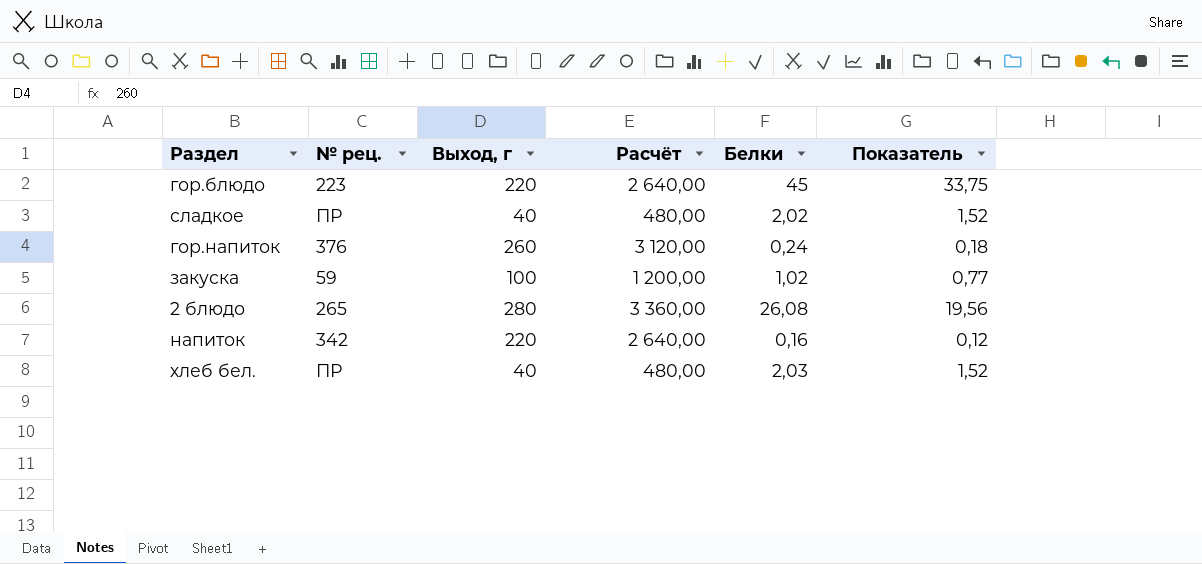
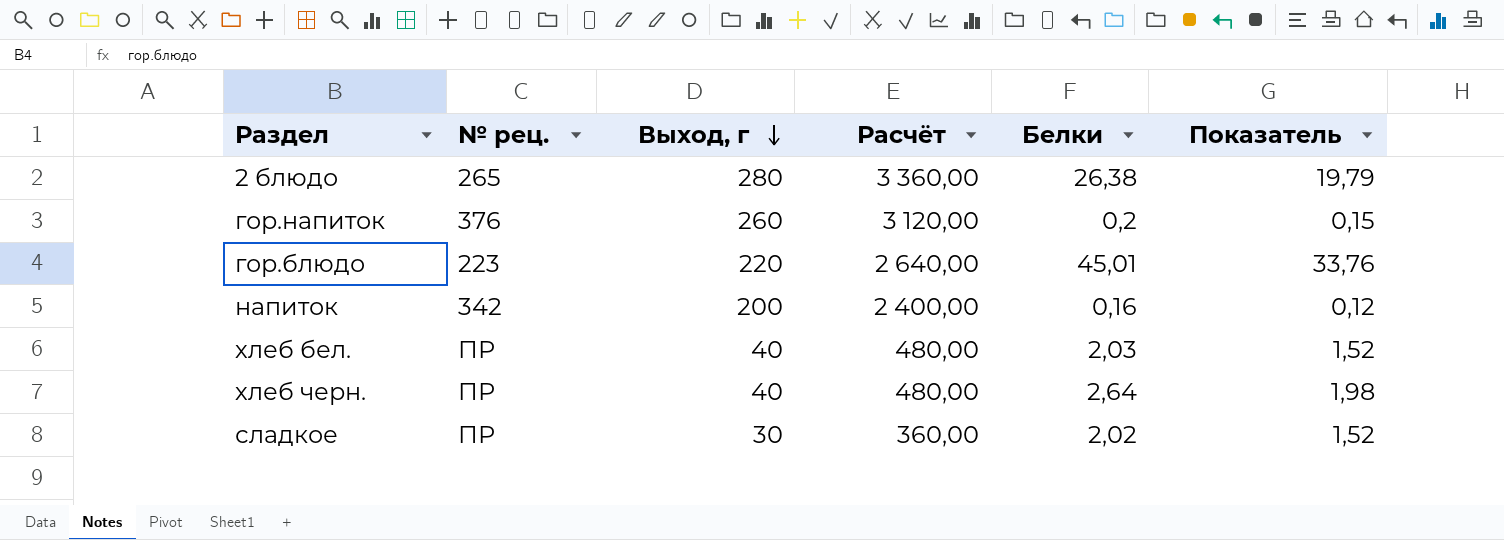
row order: none -> Выход, г descending
row закуска: 59 | 100 | 1 200,00 | 1,02 | 0,77 -> none
2 блюдо | Белки: 26,08 -> 26,38
2 блюдо | Показатель: 19,56 -> 19,79
гор.напиток | Белки: 0,24 -> 0,2
гор.напиток | Показатель: 0,18 -> 0,15
гор.блюдо | Белки: 45 -> 45,01
гор.блюдо | Показатель: 33,75 -> 33,76
напиток | Выход, г: 220 -> 200
напиток | Расчёт: 2 640,00 -> 2 400,00
row хлеб черн.: none -> ПР | 40 | 480,00 | 2,64 | 1,98
сладкое | Выход, г: 40 -> 30
сладкое | Расчёт: 480,00 -> 360,00

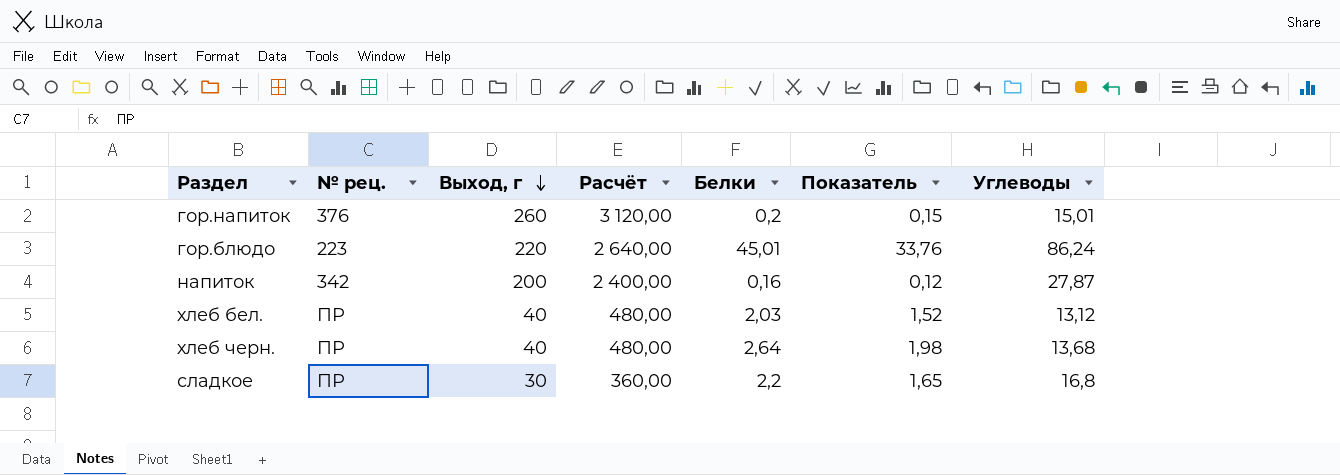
column Углеводы | position: none -> 7
row 2 блюдо: 265 | 280 | 3 360,00 | 26,38 | 19,79 -> none
сладкое | Белки: 2,02 -> 2,2
сладкое | Показатель: 1,52 -> 1,65

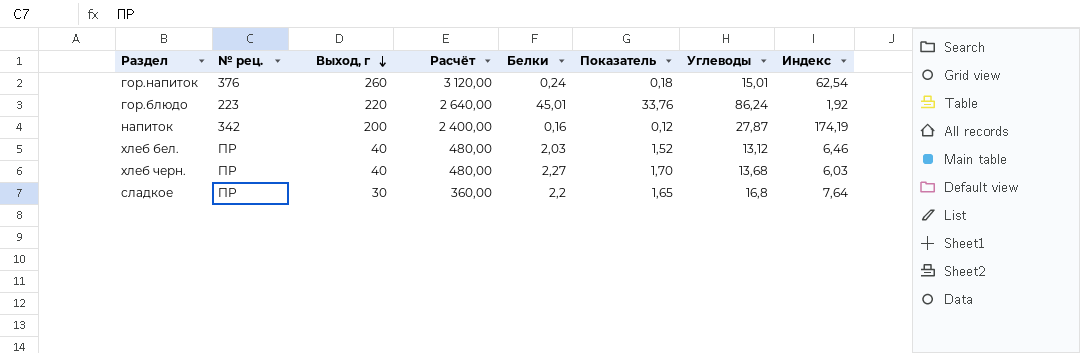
column Индекс | formula: none -> [Углеводы] / [Белки]
гор.напиток | Белки: 0,2 -> 0,24
гор.напиток | Показатель: 0,15 -> 0,18
хлеб черн. | Белки: 2,64 -> 2,27
хлеб черн. | Показатель: 1,98 -> 1,70

